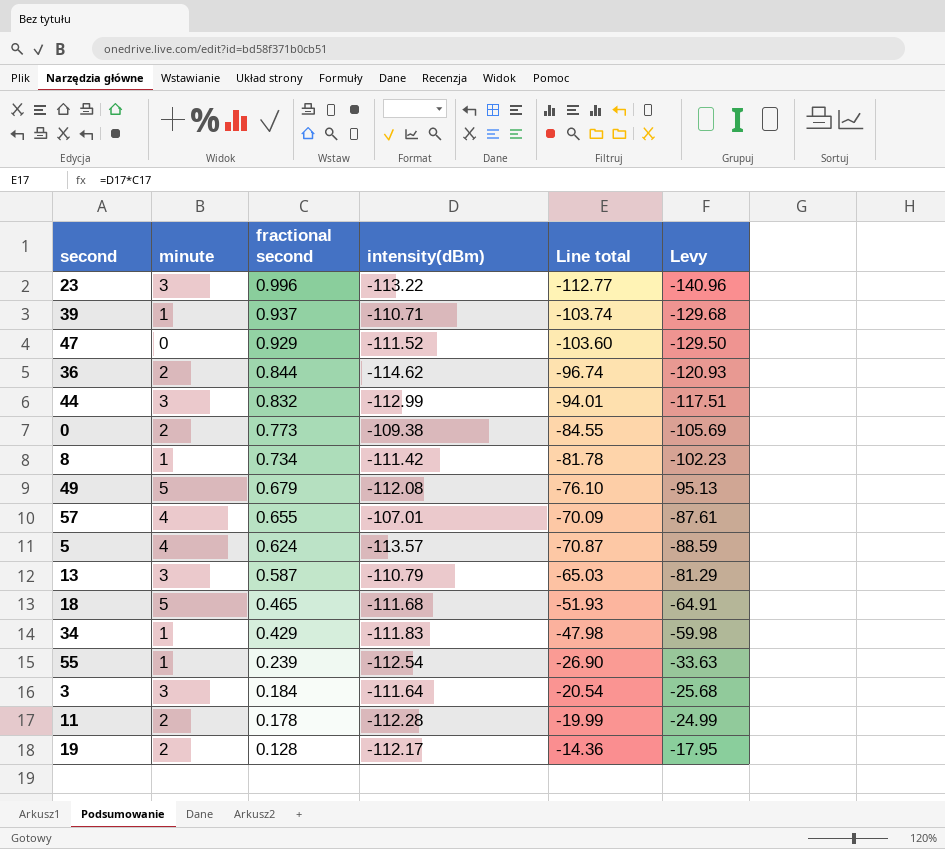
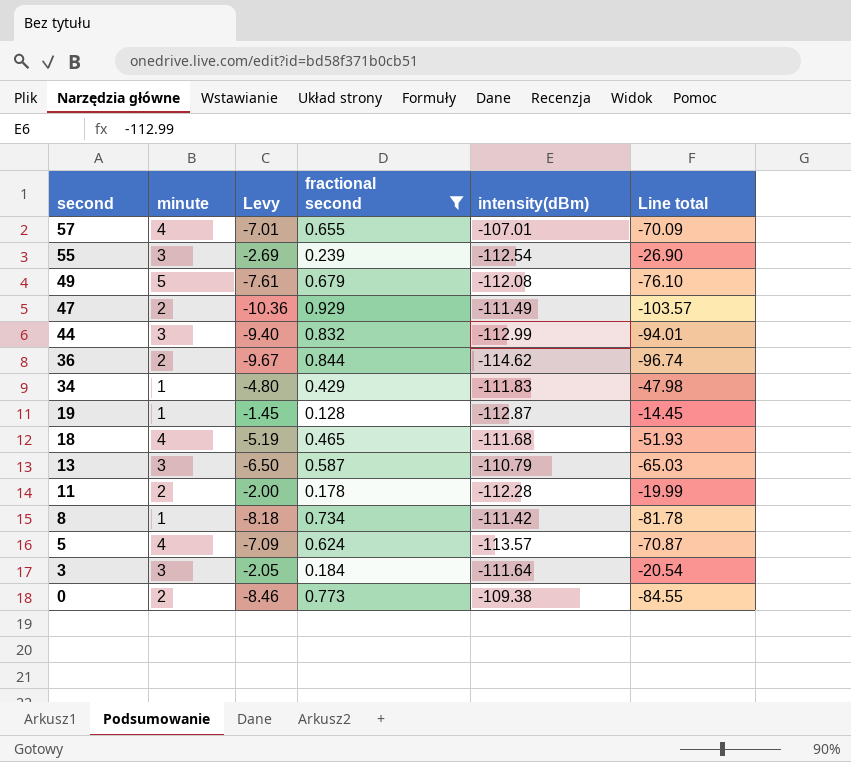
filter: none -> fractional second <= 0.929
row order: fractional second descending -> second descending
column Levy | formula: [Line total] * 1.25 -> [Line total] * 0.1
column Levy | position: 6 -> 3
55 | minute: 1 -> 3
47 | minute: 0 -> 2
47 | intensity(dBm): -111.52 -> -111.49
47 | Line total: -103.60 -> -103.57
19 | minute: 2 -> 1
19 | intensity(dBm): -112.17 -> -112.87
19 | Line total: -14.36 -> -14.45
18 | minute: 5 -> 4

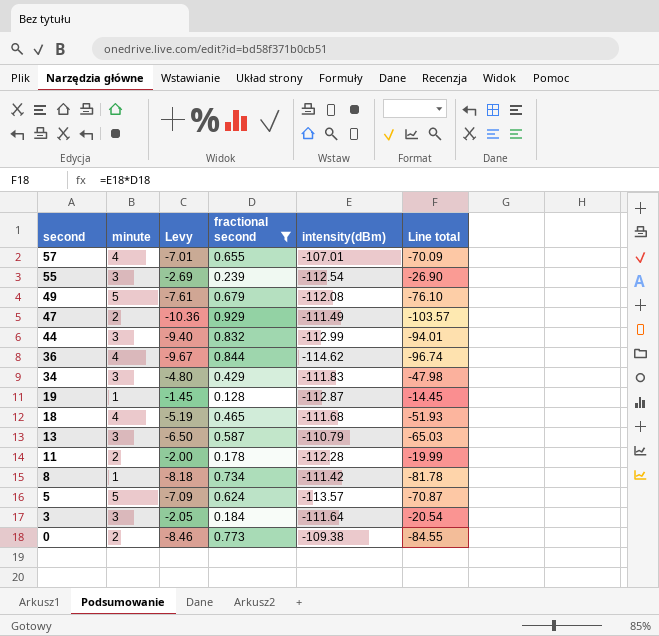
36 | minute: 2 -> 4
34 | minute: 1 -> 3
5 | minute: 4 -> 5

